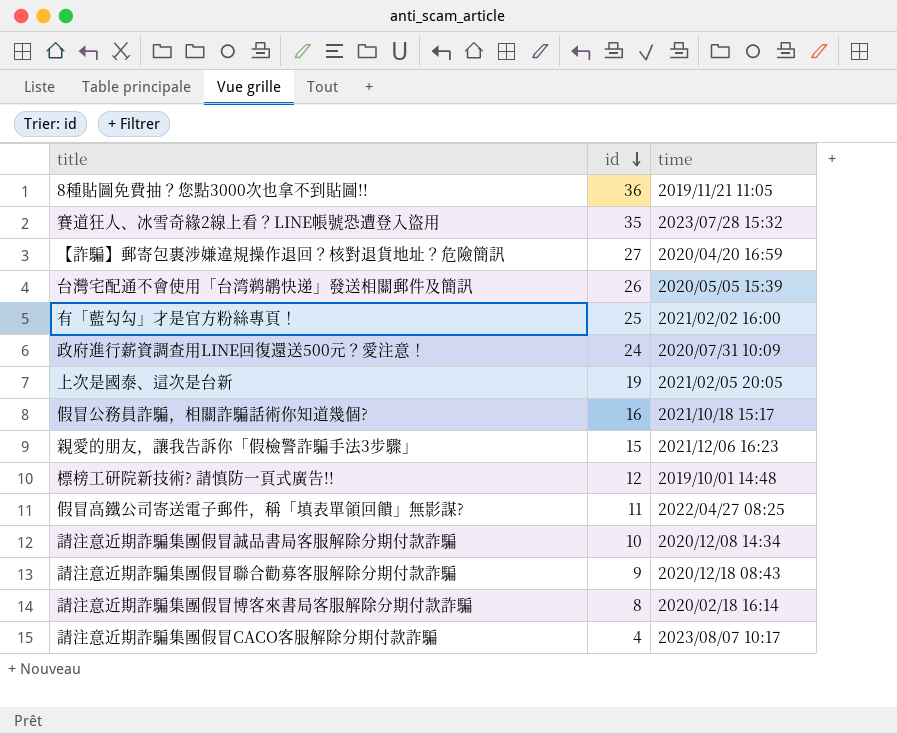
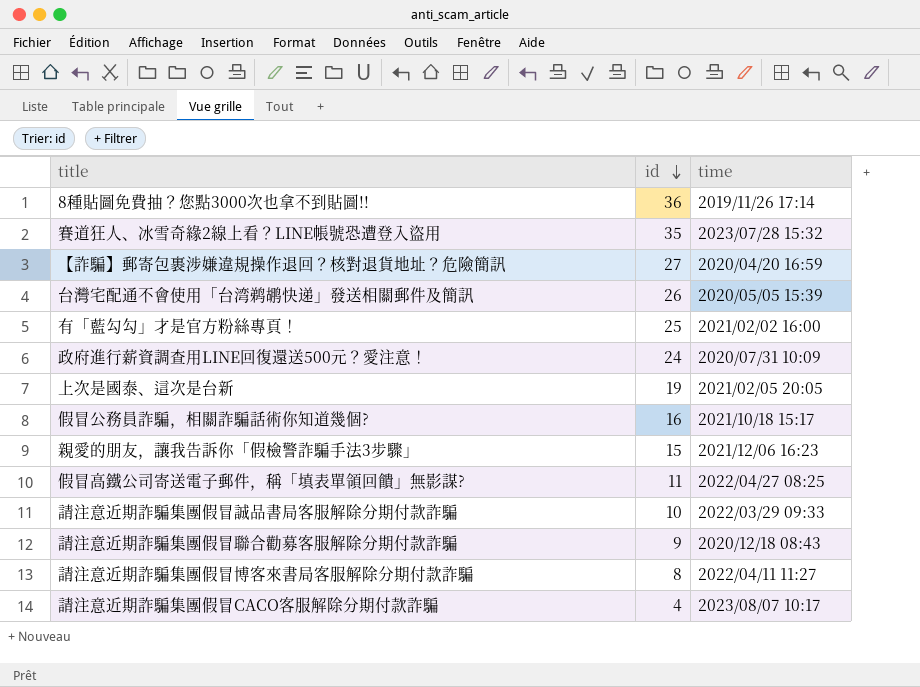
row 標榜工研院新技術? 請慎防一頁式廣告!!: 12 | 2019/10/01 14:48 -> none
8種貼圖免費抽？您點3000次也拿不到貼圖!! | time: 2019/11/21 11:05 -> 2019/11/26 17:14
請注意近期詐騙集團假冒誠品書局客服解除分期付款詐騙 | time: 2020/12/08 14:34 -> 2022/03/29 09:33
請注意近期詐騙集團假冒博客來書局客服解除分期付款詐騙 | time: 2020/02/18 16:14 -> 2022/04/11 11:27

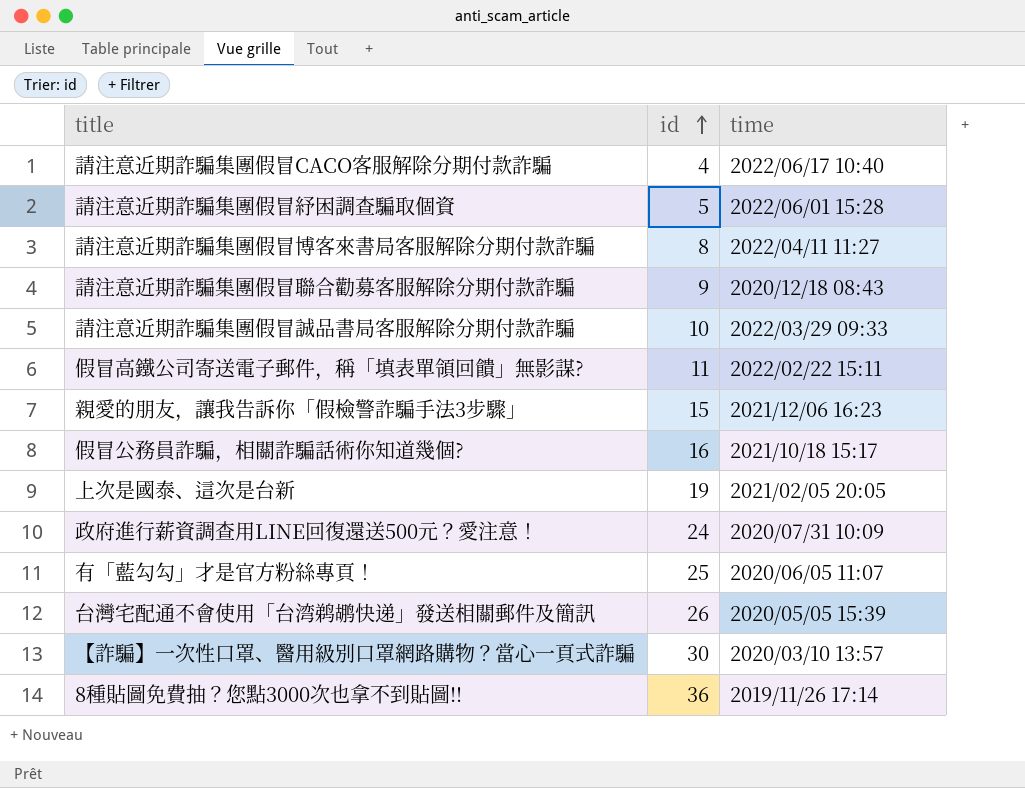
row order: id descending -> id ascending
row 賽道狂人、冰雪奇緣2線上看？LINE帳號恐遭登入盜用: 35 | 2023/07/28 15:32 -> none
row 【詐騙】郵寄包裹涉嫌違規操作退回？核對退貨地址？危險簡訊: 27 | 2020/04/20 16:59 -> none
請注意近期詐騙集團假冒CACO客服解除分期付款詐騙 | time: 2023/08/07 10:17 -> 2022/06/17 10:40
row 請注意近期詐騙集團假冒紓困調查騙取個資: none -> 5 | 2022/06/01 15:28
假冒高鐵公司寄送電子郵件，稱「填表單領回饋」無影謀? | time: 2022/04/27 08:25 -> 2022/02/22 15:11
有「藍勾勾」才是官方粉絲專頁！ | time: 2021/02/02 16:00 -> 2020/06/05 11:07
row 【詐騙】一次性口罩、醫用級別口罩網路購物？當心一頁式詐騙: none -> 30 | 2020/03/10 13:57

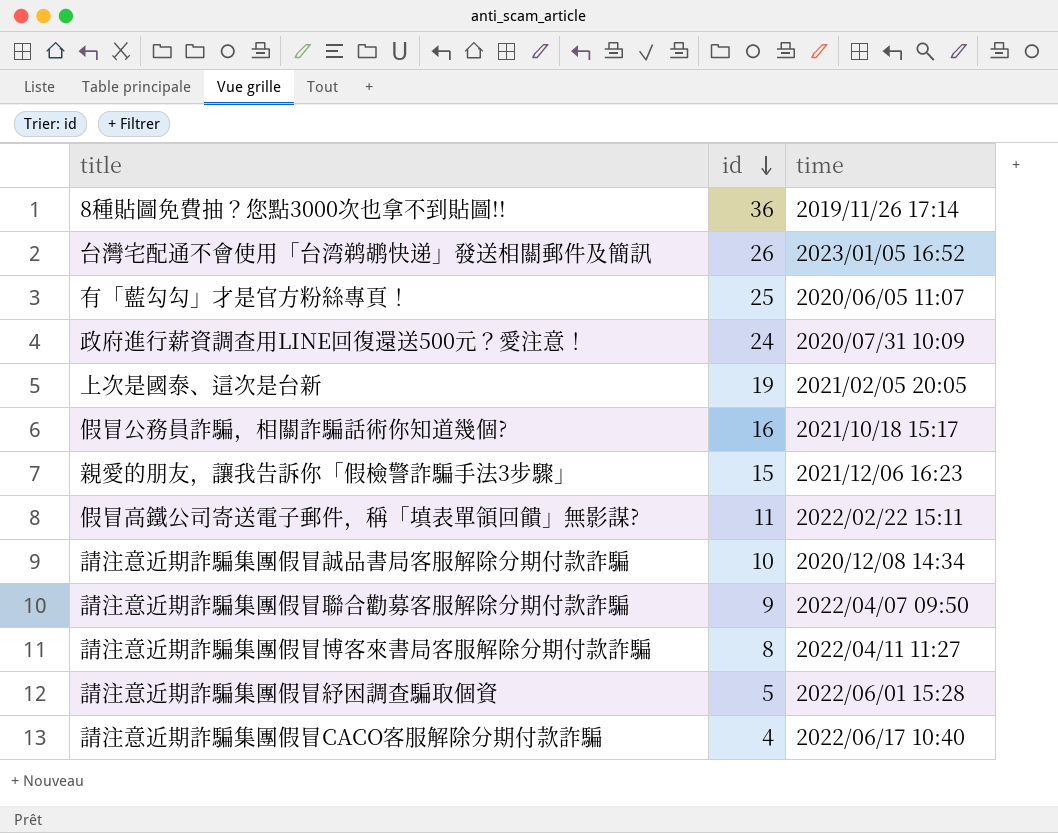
row order: id ascending -> id descending
row 【詐騙】一次性口罩、醫用級別口罩網路購物？當心一頁式詐騙: 30 | 2020/03/10 13:57 -> none
台灣宅配通不會使用「台湾鹈鹕快递」發送相關郵件及簡訊 | time: 2020/05/05 15:39 -> 2023/01/05 16:52
請注意近期詐騙集團假冒誠品書局客服解除分期付款詐騙 | time: 2022/03/29 09:33 -> 2020/12/08 14:34
請注意近期詐騙集團假冒聯合勸募客服解除分期付款詐騙 | time: 2020/12/18 08:43 -> 2022/04/07 09:50

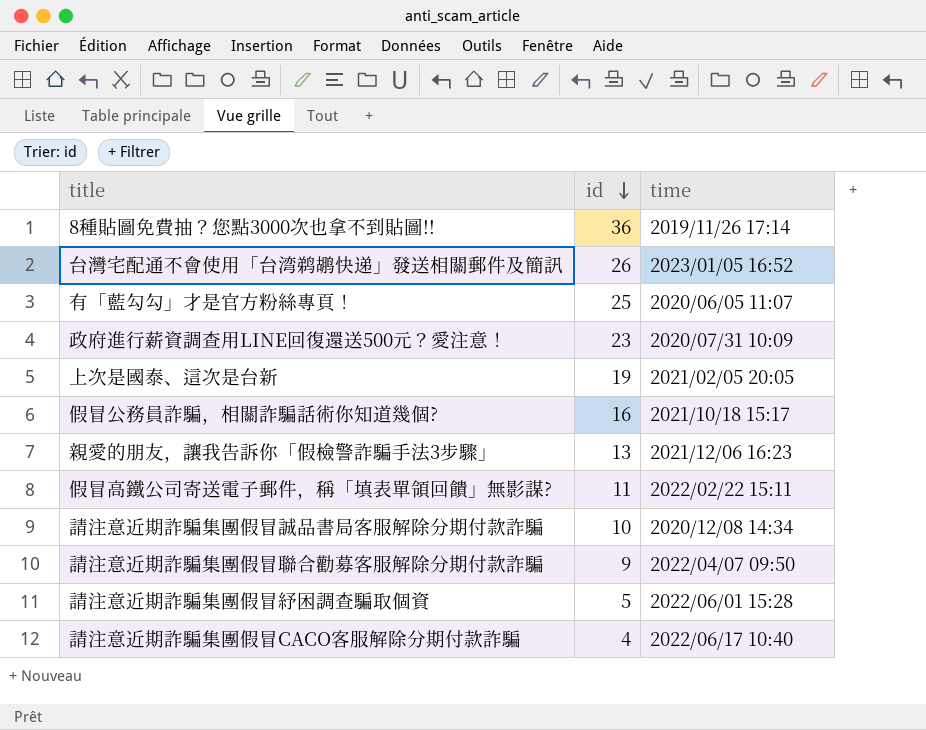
row 請注意近期詐騙集團假冒博客來書局客服解除分期付款詐騙: 8 | 2022/04/11 11:27 -> none
政府進行薪資調查用LINE回復還送500元？愛注意！ | id: 24 -> 23
親愛的朋友，讓我告訴你「假檢警詐騙手法3步驟」 | id: 15 -> 13

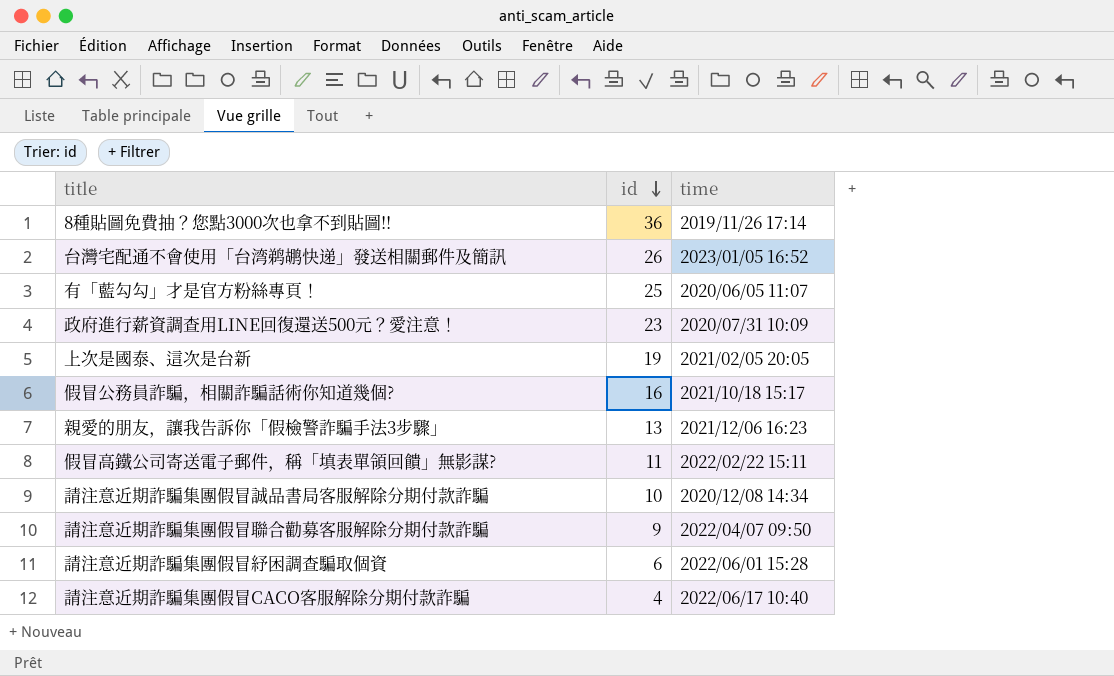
請注意近期詐騙集團假冒紓困調查騙取個資 | id: 5 -> 6

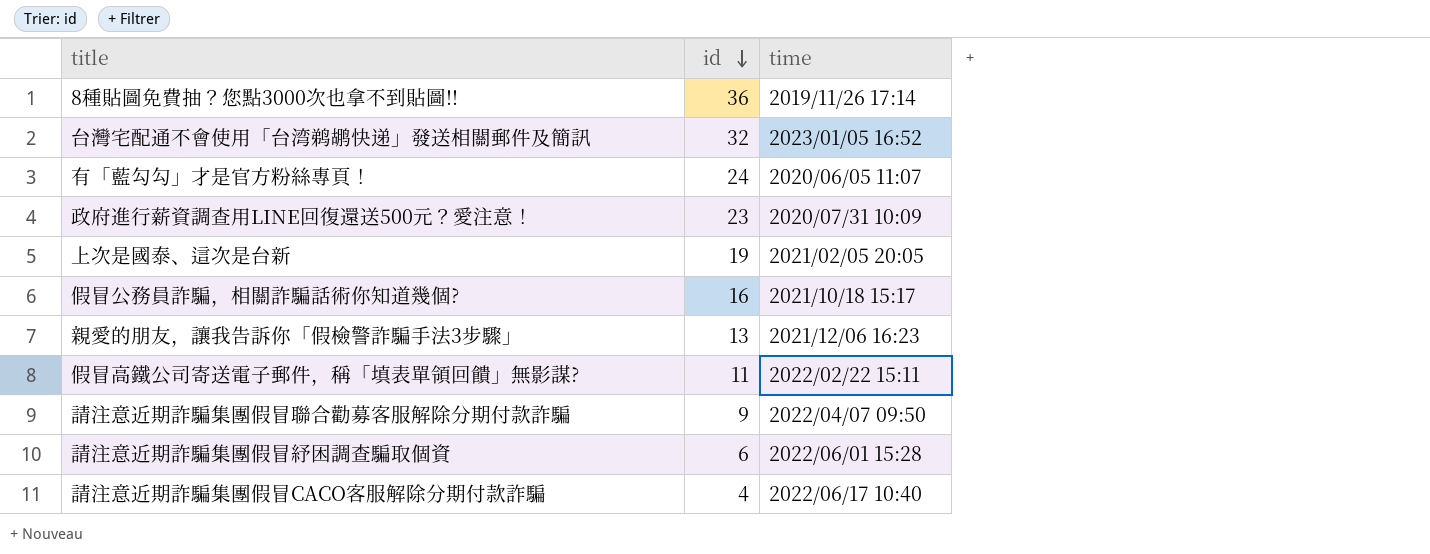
row 請注意近期詐騙集團假冒誠品書局客服解除分期付款詐騙: 10 | 2020/12/08 14:34 -> none
台灣宅配通不會使用「台湾鹈鹕快递」發送相關郵件及簡訊 | id: 26 -> 32
有「藍勾勾」才是官方粉絲專頁！ | id: 25 -> 24

